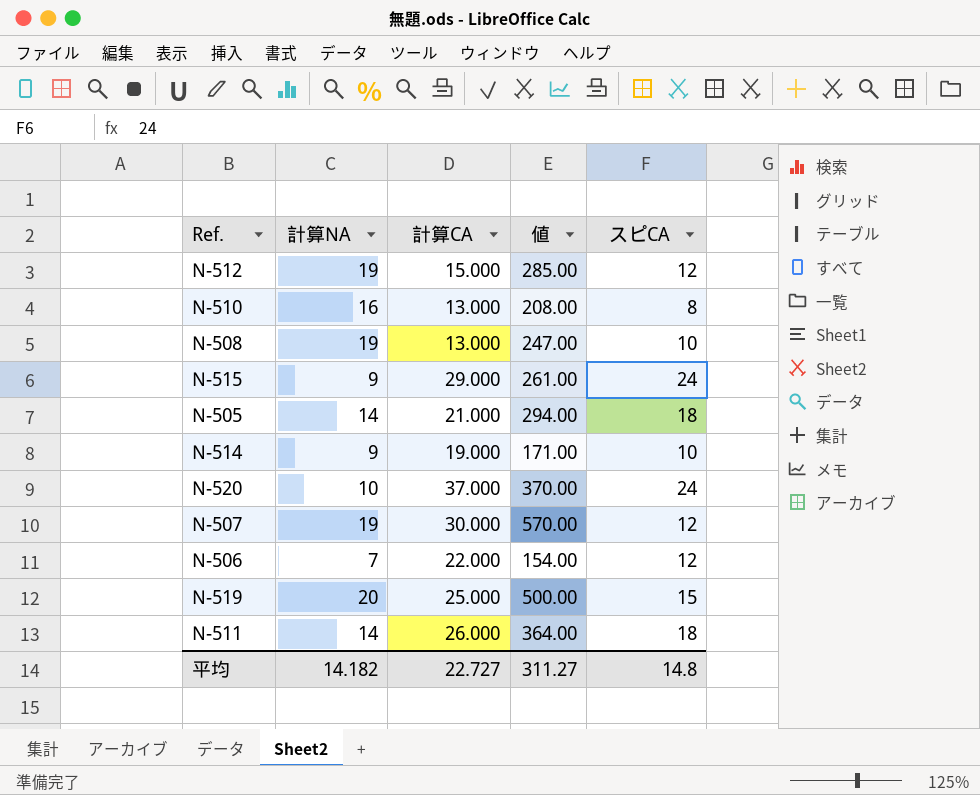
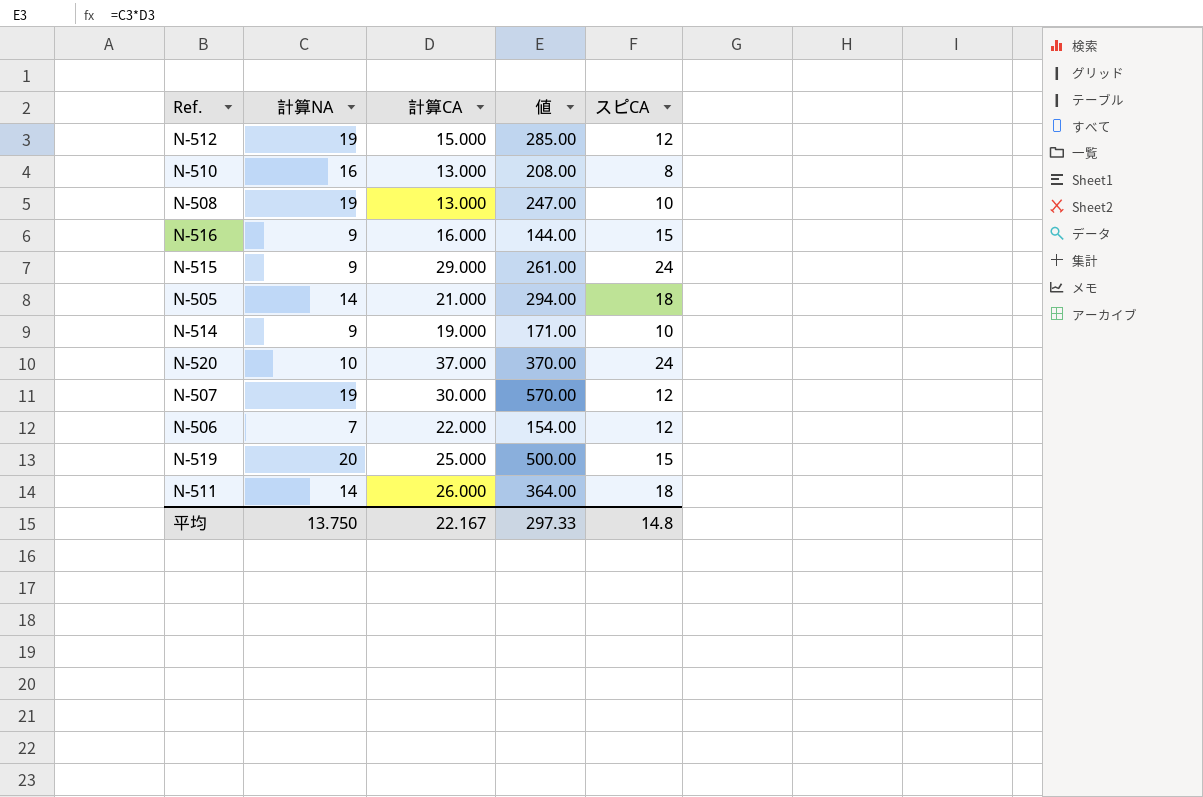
row N-516: none -> 9 | 16.000 | 144.00 | 15
平均 | 計算NA: 14.182 -> 13.750
平均 | 計算CA: 22.727 -> 22.167
平均 | 値: 311.27 -> 297.33

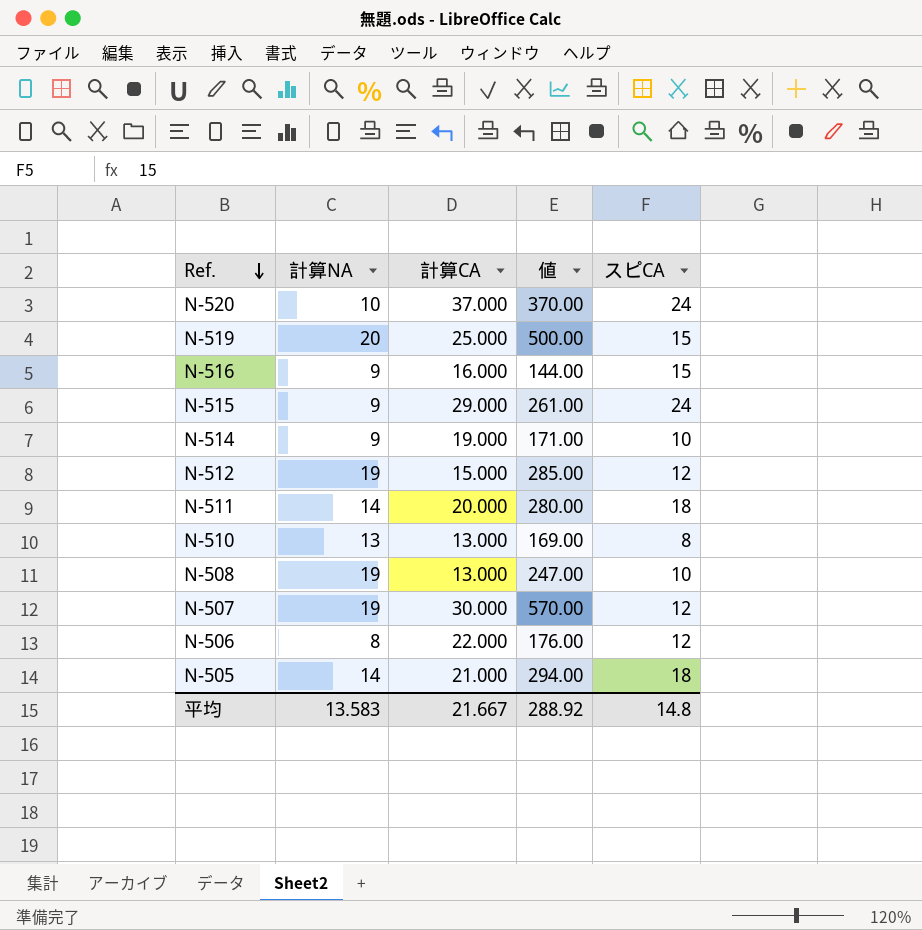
row order: none -> Ref. descending
N-511 | 計算CA: 26.000 -> 20.000
N-511 | 値: 364.00 -> 280.00
N-510 | 計算NA: 16 -> 13
N-510 | 値: 208.00 -> 169.00
N-506 | 計算NA: 7 -> 8
N-506 | 値: 154.00 -> 176.00
平均 | 計算NA: 13.750 -> 13.583
平均 | 計算CA: 22.167 -> 21.667
平均 | 値: 297.33 -> 288.92

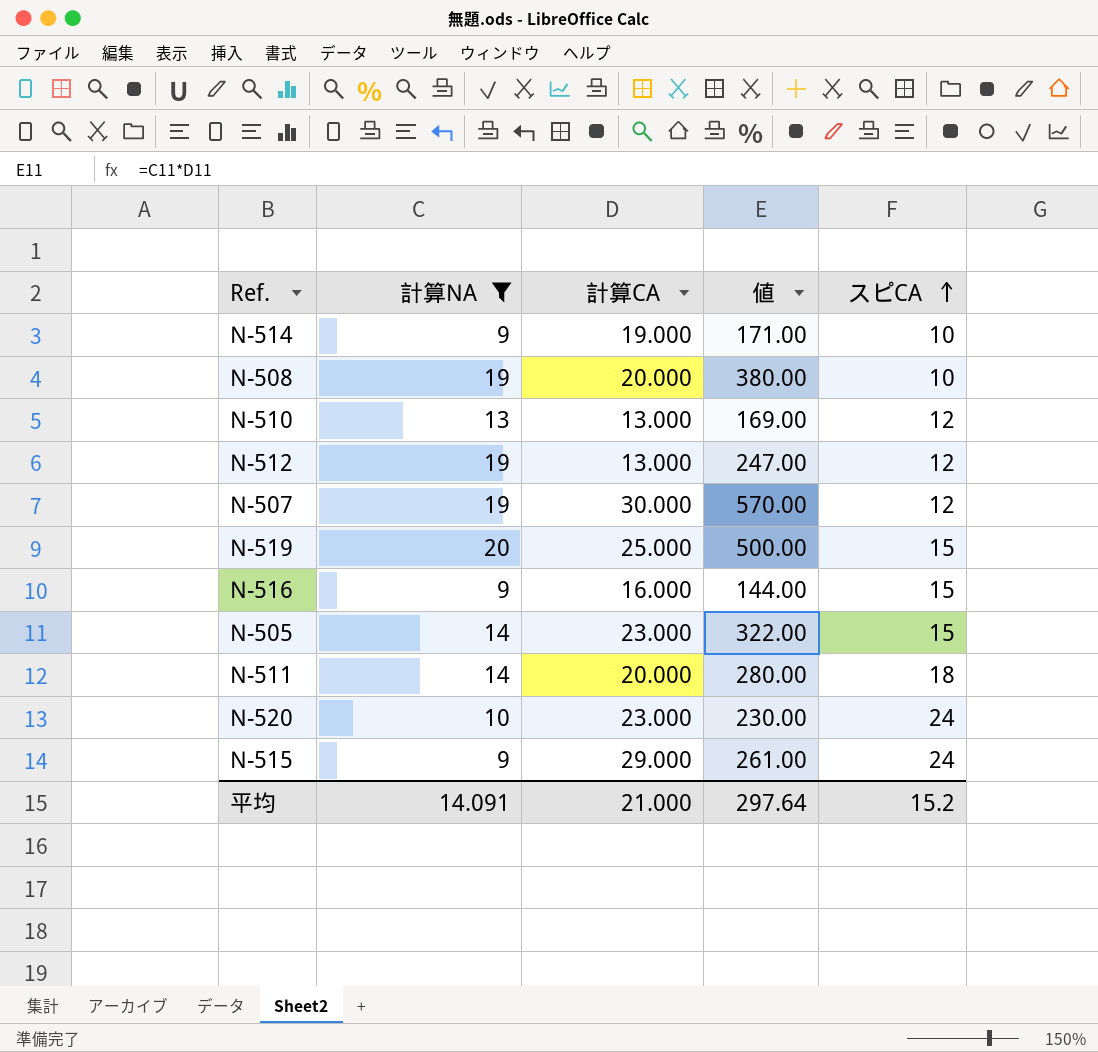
filter: none -> 計算NA != 8
row order: Ref. descending -> スピCA ascending
N-508 | 計算CA: 13.000 -> 20.000
N-508 | 値: 247.00 -> 380.00
N-510 | スピCA: 8 -> 12
N-512 | 計算CA: 15.000 -> 13.000
N-512 | 値: 285.00 -> 247.00
N-505 | 計算CA: 21.000 -> 23.000
N-505 | 値: 294.00 -> 322.00
N-505 | スピCA: 18 -> 15
N-520 | 計算CA: 37.000 -> 23.000
N-520 | 値: 370.00 -> 230.00
平均 | 計算NA: 13.583 -> 14.091
平均 | 計算CA: 21.667 -> 21.000
平均 | 値: 288.92 -> 297.64
平均 | スピCA: 14.8 -> 15.2

